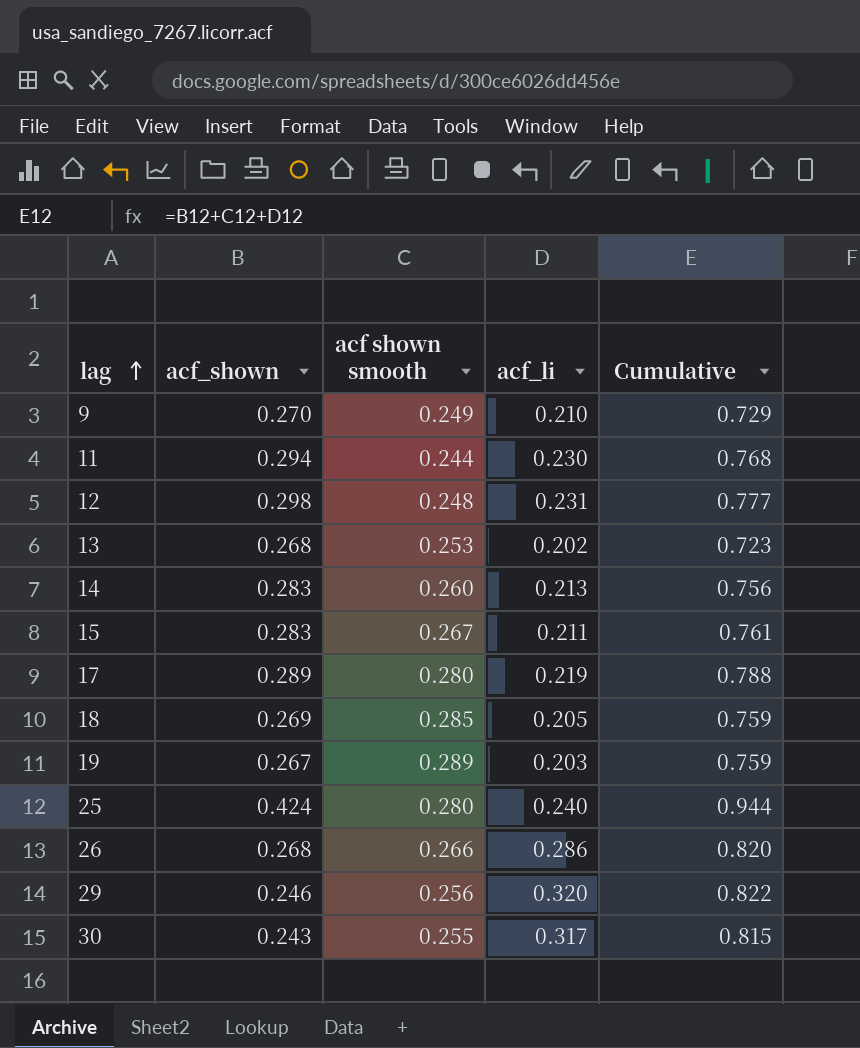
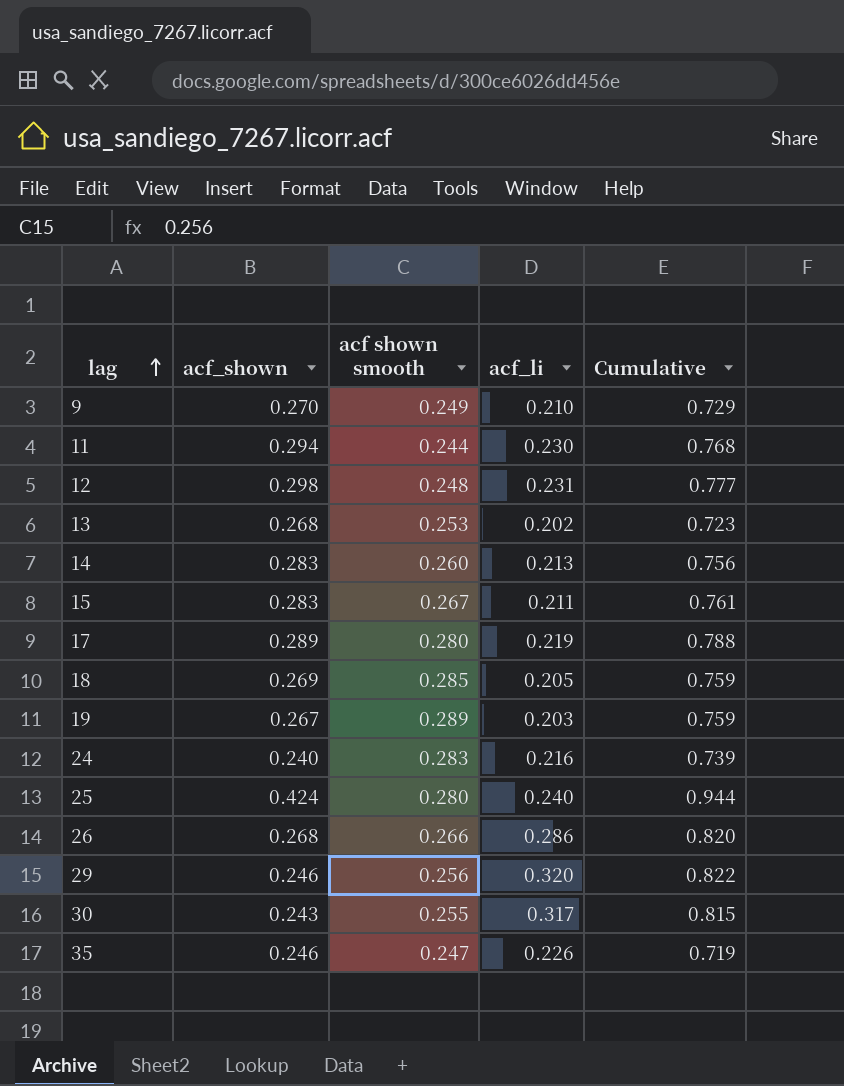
row 24: none -> 0.240 | 0.283 | 0.216 | 0.739
row 35: none -> 0.246 | 0.247 | 0.226 | 0.719

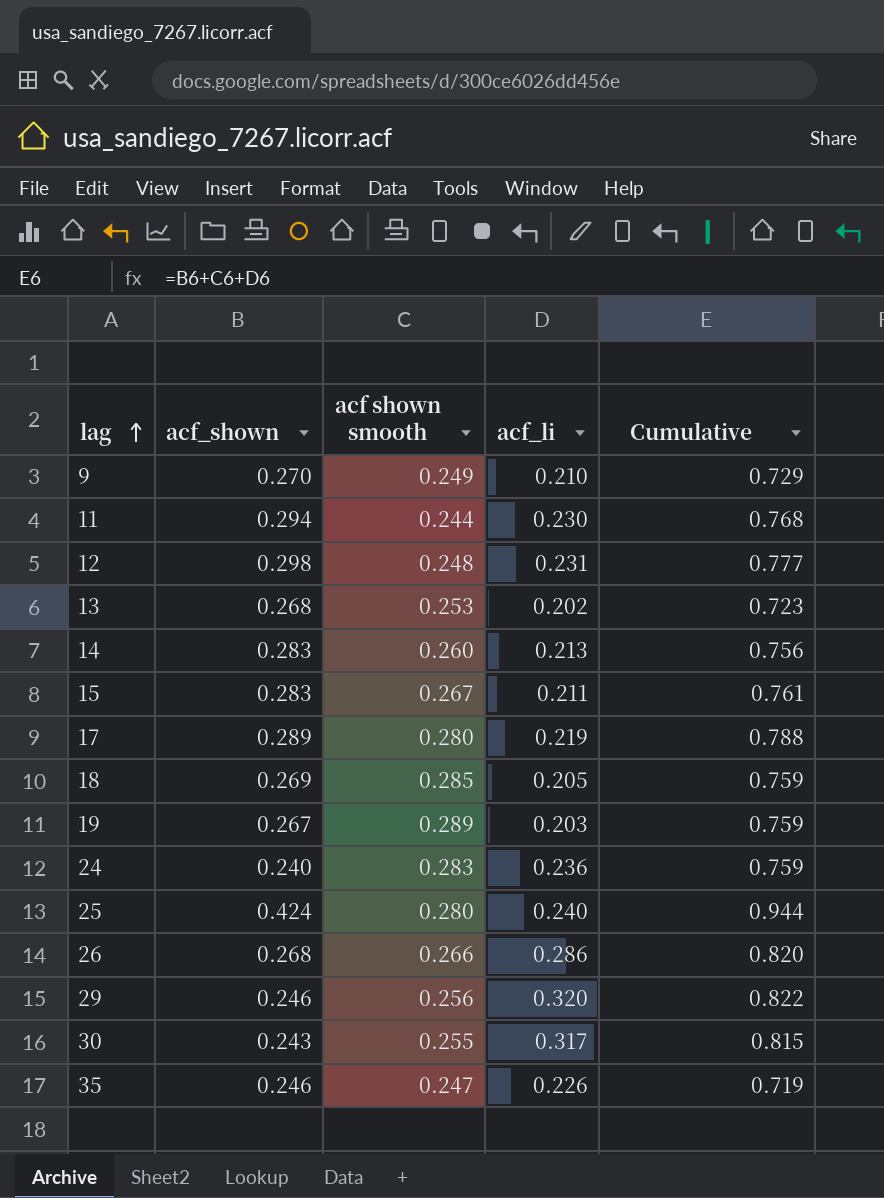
24 | acf_li: 0.216 -> 0.236
24 | Cumulative: 0.739 -> 0.759

